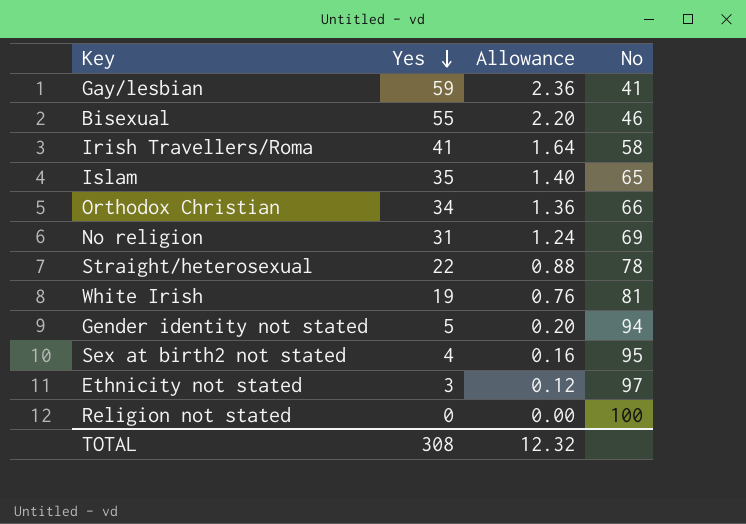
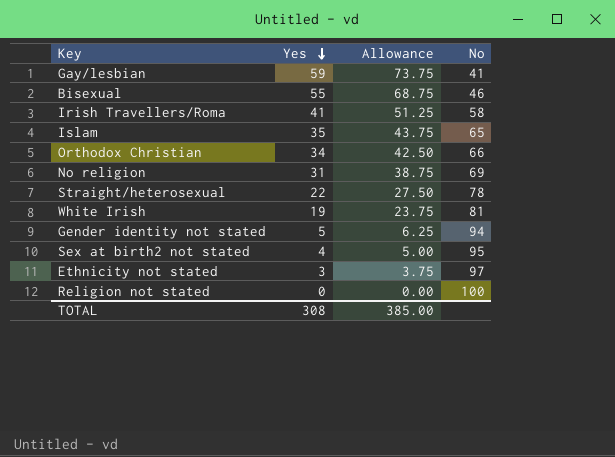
column Allowance | formula: [Yes] * 0.04 -> [Yes] * 1.25
TOTAL | Allowance: 12.32 -> 385.00

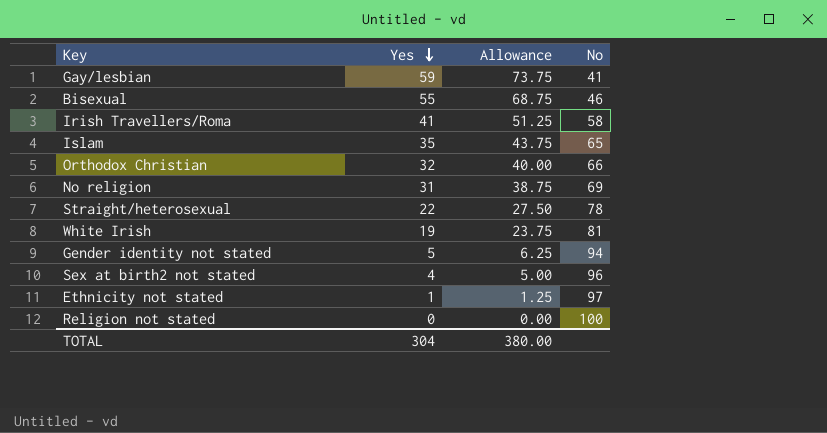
Orthodox Christian | Yes: 34 -> 32
Orthodox Christian | Allowance: 42.50 -> 40.00
Sex at birth2 not stated | No: 95 -> 96
Ethnicity not stated | Yes: 3 -> 1
Ethnicity not stated | Allowance: 3.75 -> 1.25
TOTAL | Yes: 308 -> 304
TOTAL | Allowance: 385.00 -> 380.00

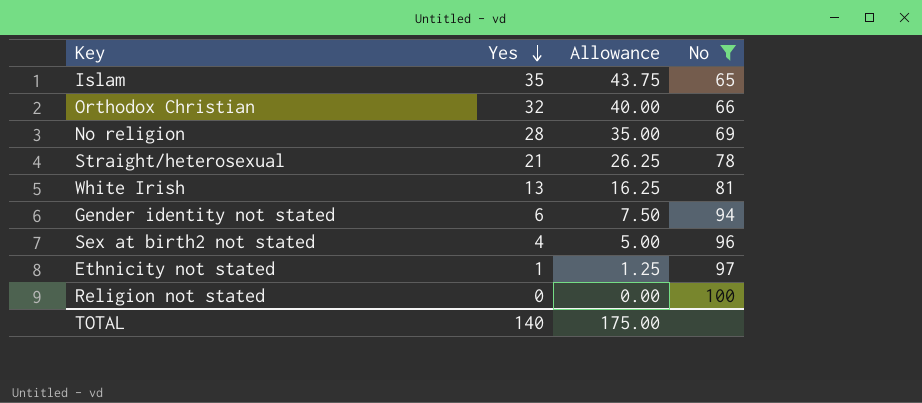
filter: none -> No >= 65
No religion | Yes: 31 -> 28
No religion | Allowance: 38.75 -> 35.00
Straight/heterosexual | Yes: 22 -> 21
Straight/heterosexual | Allowance: 27.50 -> 26.25
White Irish | Yes: 19 -> 13
White Irish | Allowance: 23.75 -> 16.25
Gender identity not stated | Yes: 5 -> 6
Gender identity not stated | Allowance: 6.25 -> 7.50
TOTAL | Yes: 304 -> 140
TOTAL | Allowance: 380.00 -> 175.00

